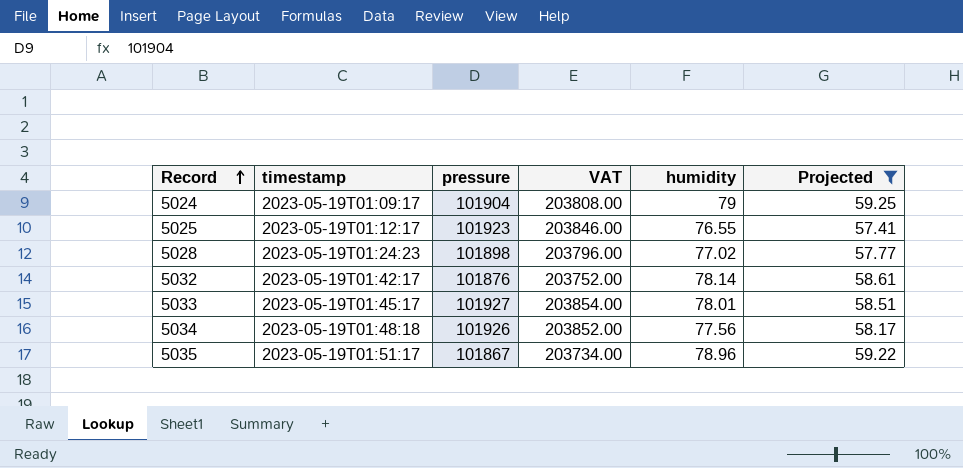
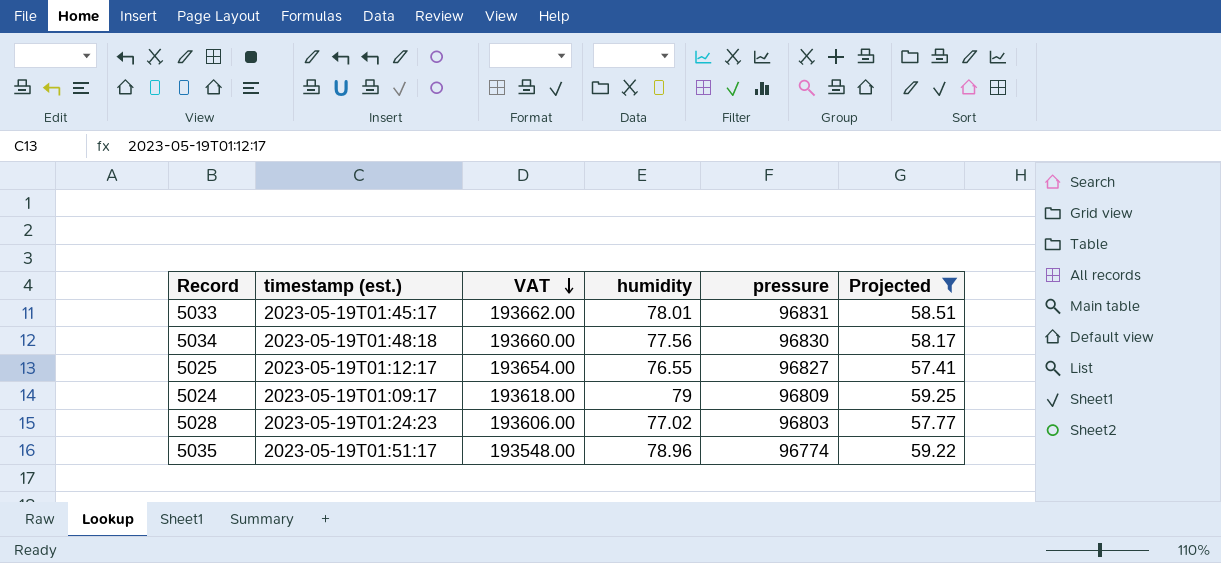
row order: Record ascending -> VAT descending
column name: timestamp -> timestamp (est.)
column pressure | position: 3 -> 5
row 5032: 2023-05-19T01:42:17 | 101876 | 203752.00 | 78.14 | 58.61 -> none
5033 | VAT: 203854.00 -> 193662.00
5033 | pressure: 101927 -> 96831
5034 | VAT: 203852.00 -> 193660.00
5034 | pressure: 101926 -> 96830
5025 | VAT: 203846.00 -> 193654.00
5025 | pressure: 101923 -> 96827
5024 | VAT: 203808.00 -> 193618.00
5024 | pressure: 101904 -> 96809
5028 | VAT: 203796.00 -> 193606.00
5028 | pressure: 101898 -> 96803
5035 | VAT: 203734.00 -> 193548.00
5035 | pressure: 101867 -> 96774

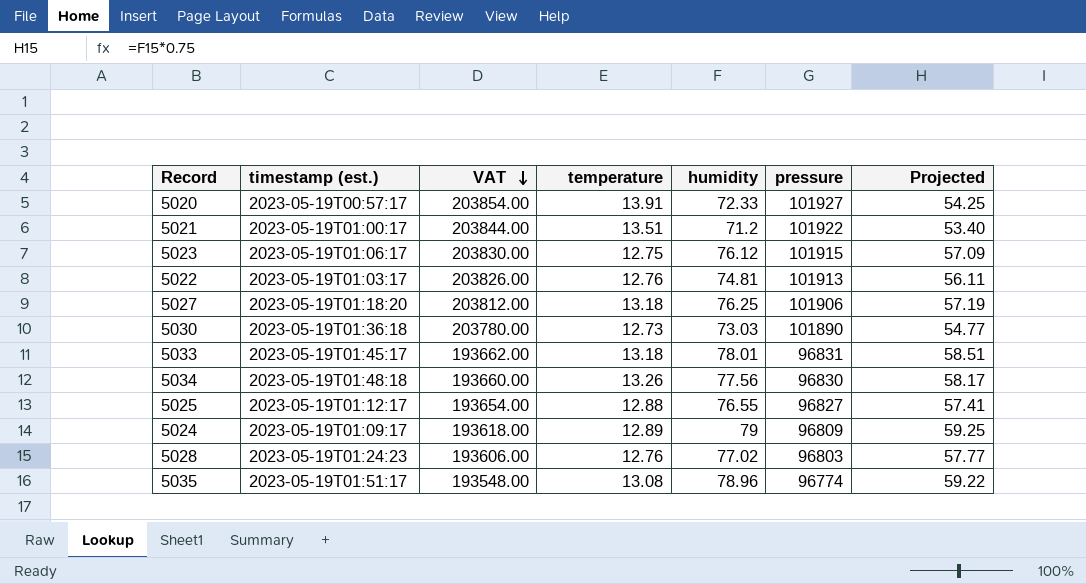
filter: Projected >= 57.41 -> none
column temperature | position: none -> 4

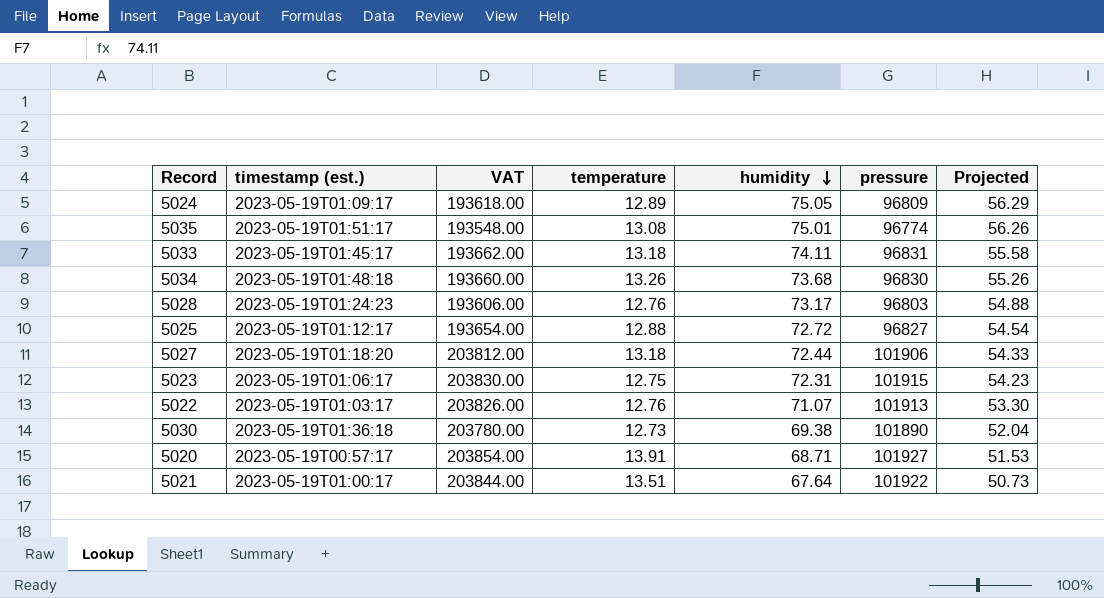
row order: VAT descending -> humidity descending
5024 | humidity: 79 -> 75.05
5024 | Projected: 59.25 -> 56.29
5035 | humidity: 78.96 -> 75.01
5035 | Projected: 59.22 -> 56.26
5033 | humidity: 78.01 -> 74.11
5033 | Projected: 58.51 -> 55.58
5034 | humidity: 77.56 -> 73.68
5034 | Projected: 58.17 -> 55.26
5028 | humidity: 77.02 -> 73.17
5028 | Projected: 57.77 -> 54.88
5025 | humidity: 76.55 -> 72.72
5025 | Projected: 57.41 -> 54.54
5027 | humidity: 76.25 -> 72.44
5027 | Projected: 57.19 -> 54.33
5023 | humidity: 76.12 -> 72.31
5023 | Projected: 57.09 -> 54.23
5022 | humidity: 74.81 -> 71.07
5022 | Projected: 56.11 -> 53.30
5030 | humidity: 73.03 -> 69.38
5030 | Projected: 54.77 -> 52.04
5020 | humidity: 72.33 -> 68.71
5020 | Projected: 54.25 -> 51.53
5021 | humidity: 71.2 -> 67.64
5021 | Projected: 53.40 -> 50.73

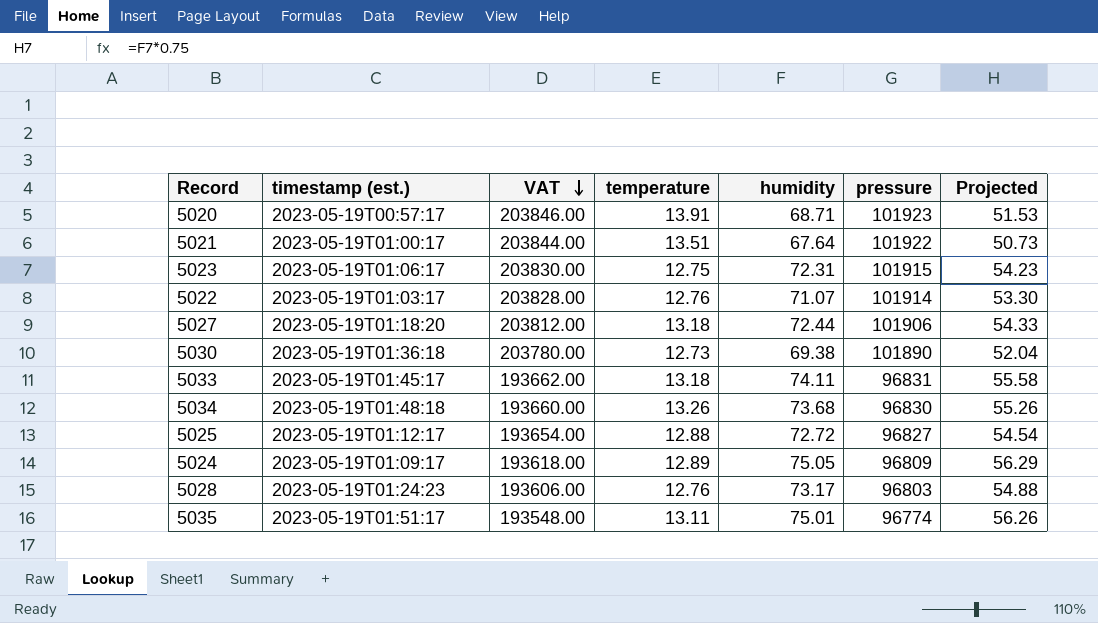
row order: humidity descending -> VAT descending
5020 | VAT: 203854.00 -> 203846.00
5020 | pressure: 101927 -> 101923
5022 | VAT: 203826.00 -> 203828.00
5022 | pressure: 101913 -> 101914
5035 | temperature: 13.08 -> 13.11

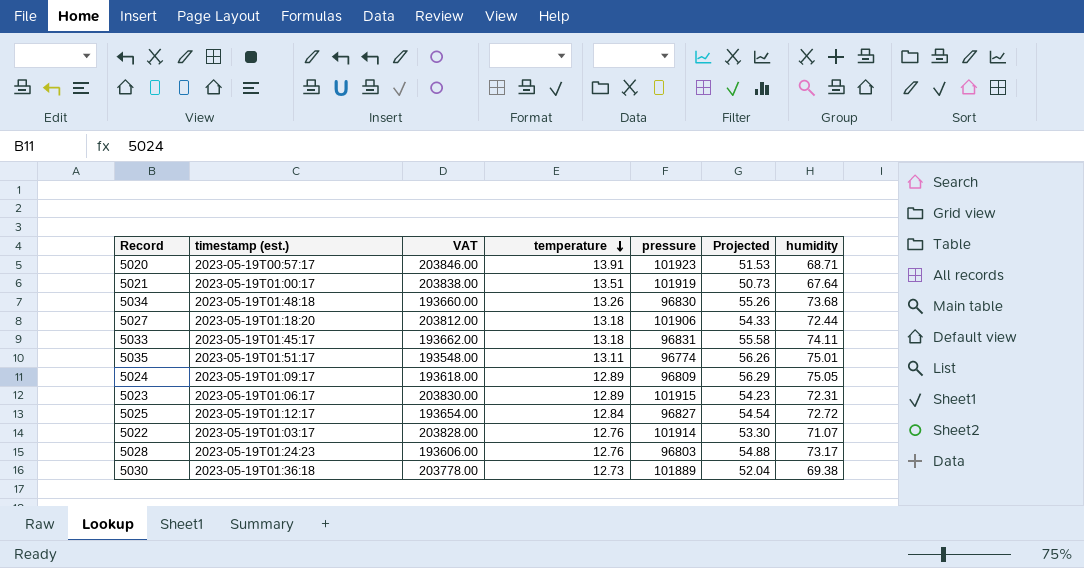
row order: VAT descending -> temperature descending
column humidity | position: 5 -> 7
5021 | VAT: 203844.00 -> 203838.00
5021 | pressure: 101922 -> 101919
5023 | temperature: 12.75 -> 12.89
5025 | temperature: 12.88 -> 12.84
5030 | VAT: 203780.00 -> 203778.00
5030 | pressure: 101890 -> 101889

